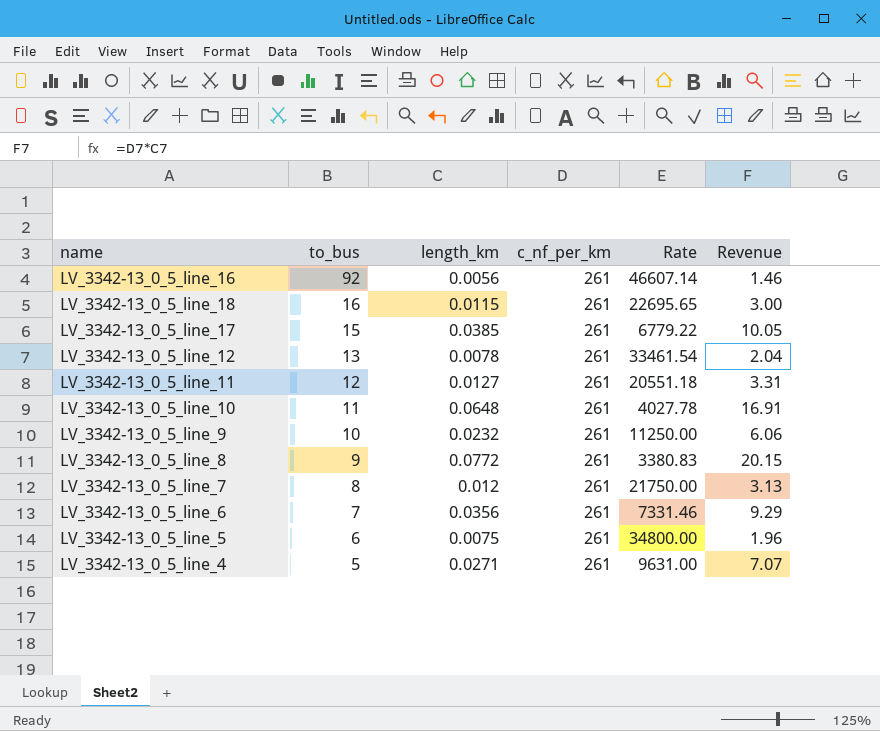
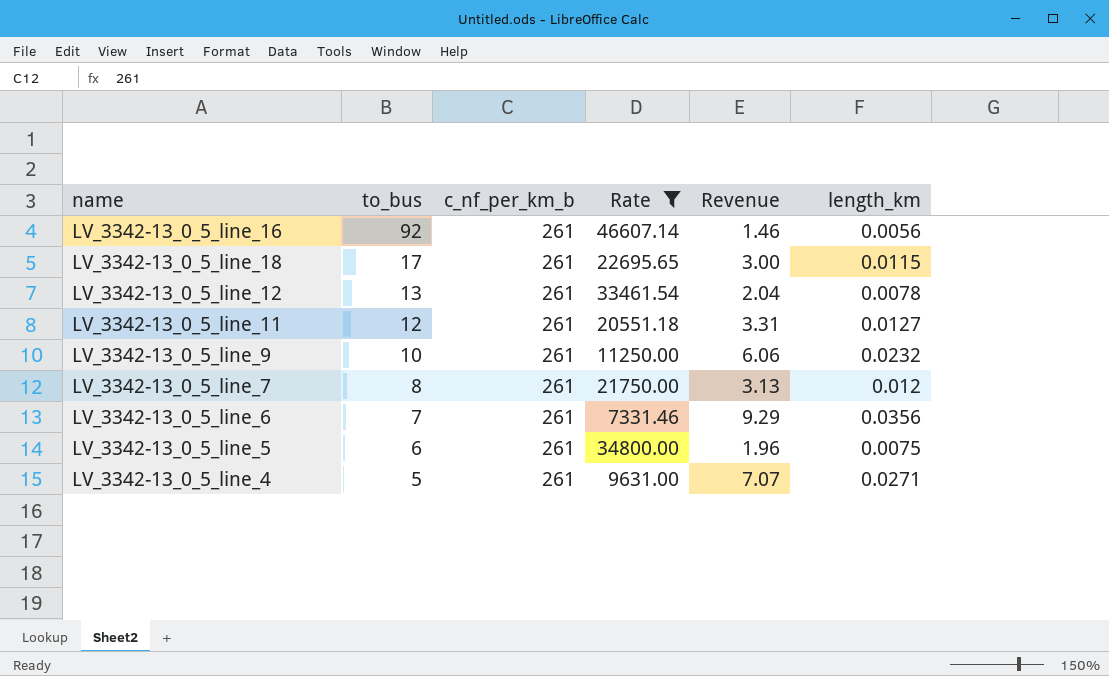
filter: none -> Rate >= 7331.46
column name: c_nf_per_km -> c_nf_per_km_b
column length_km | position: 3 -> 6
LV_3342-13_0_5_line_18 | to_bus: 16 -> 17

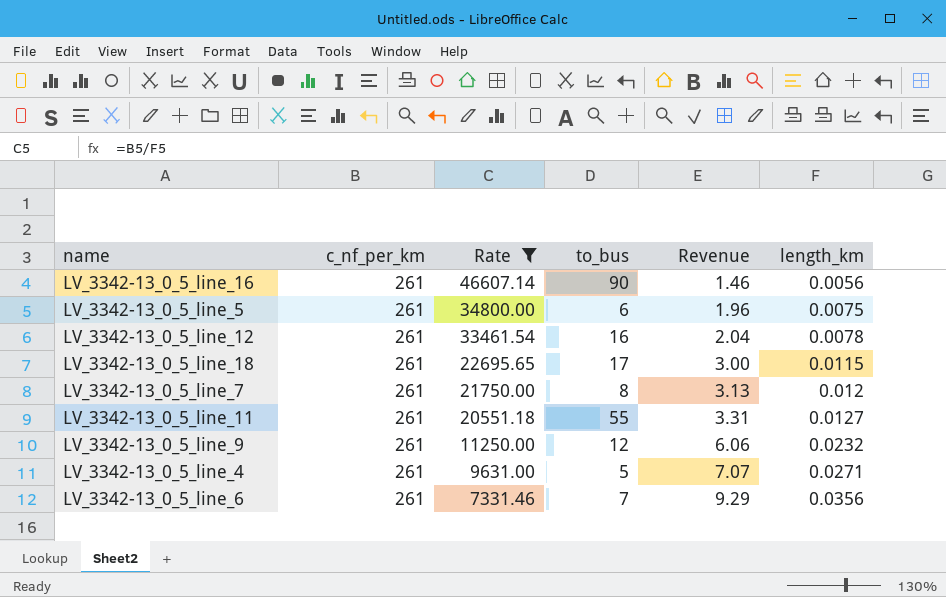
row order: to_bus descending -> Rate descending
column name: c_nf_per_km_b -> c_nf_per_km
column to_bus | position: 2 -> 4
LV_3342-13_0_5_line_16 | to_bus: 92 -> 90
LV_3342-13_0_5_line_12 | to_bus: 13 -> 16
LV_3342-13_0_5_line_11 | to_bus: 12 -> 55
LV_3342-13_0_5_line_9 | to_bus: 10 -> 12

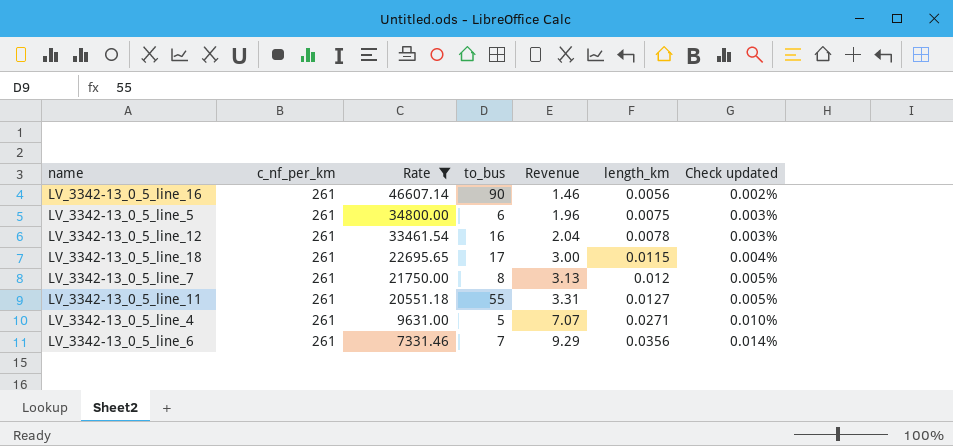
column Check updated | formula: none -> [length_km] / [c_nf_per_km]
row LV_3342-13_0_5_line_9: 261 | 11250.00 | 12 | 6.06 | 0.0232 -> none

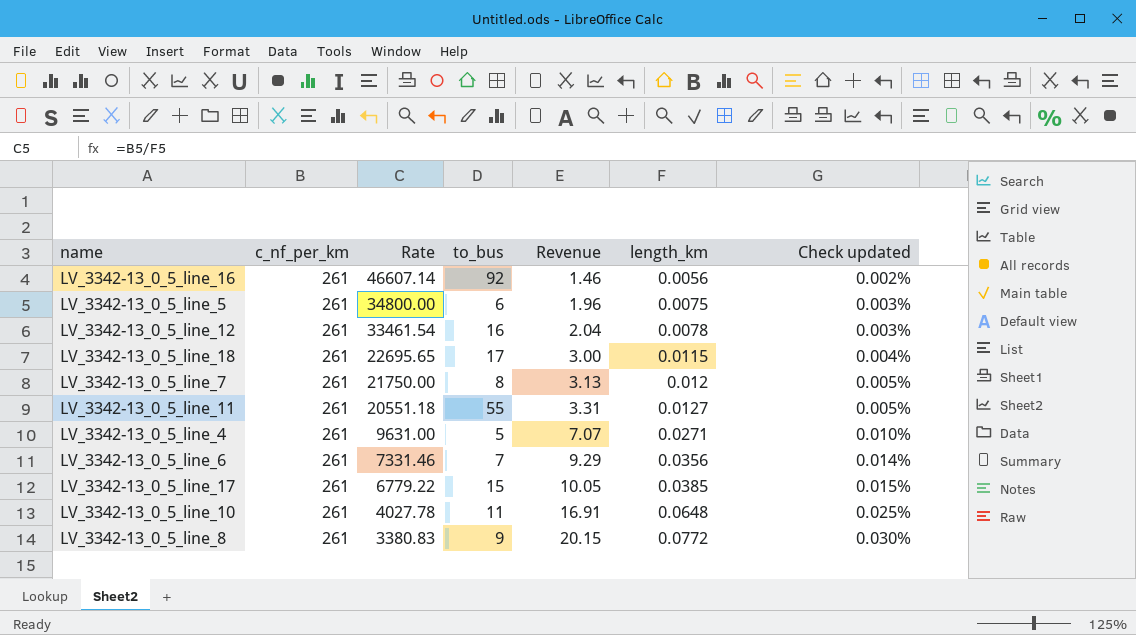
filter: Rate >= 7331.46 -> none
LV_3342-13_0_5_line_16 | to_bus: 90 -> 92

